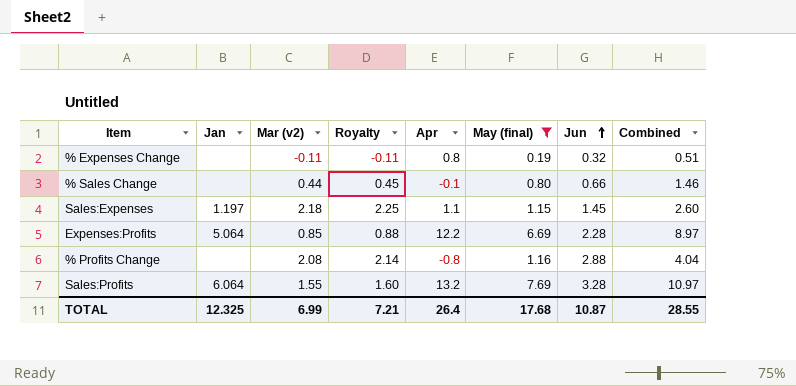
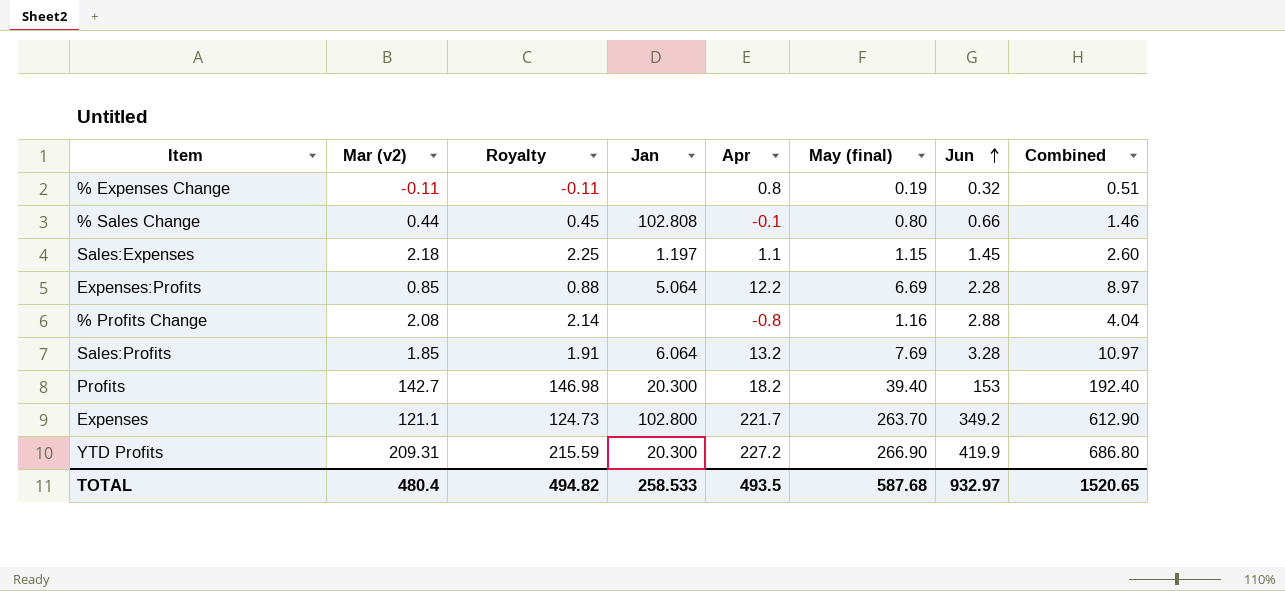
filter: May (final) <= 7.69 -> none
column Jan | position: 2 -> 4
% Sales Change | Jan: none -> 102.808
Sales:Profits | Mar (v2): 1.55 -> 1.85
Sales:Profits | Royalty: 1.60 -> 1.91
TOTAL | Mar (v2): 6.99 -> 480.4
TOTAL | Royalty: 7.21 -> 494.82
TOTAL | Jan: 12.325 -> 258.533
TOTAL | Apr: 26.4 -> 493.5
TOTAL | May (final): 17.68 -> 587.68
TOTAL | Jun: 10.87 -> 932.97
TOTAL | Combined: 28.55 -> 1520.65

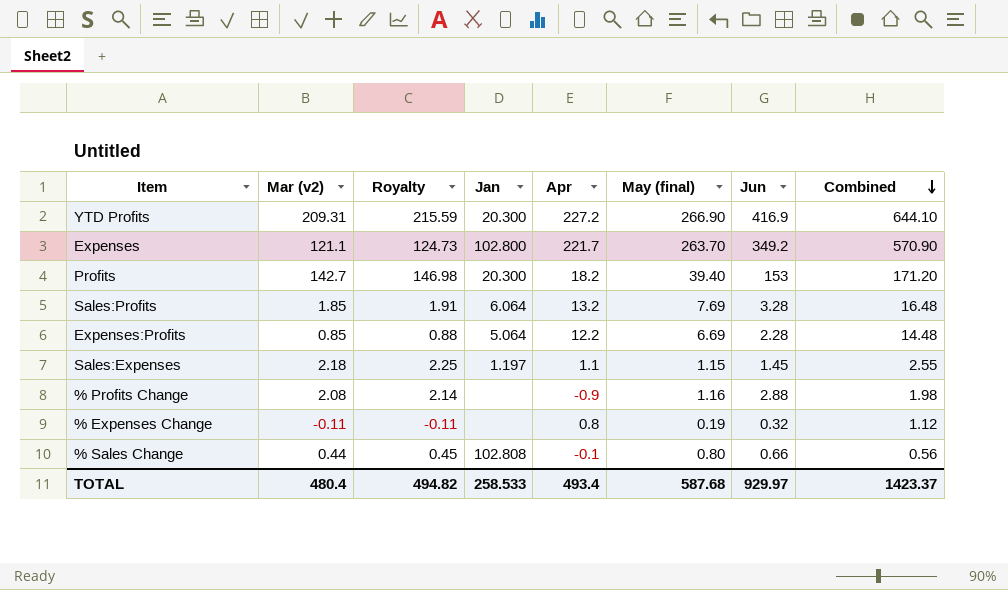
row order: Jun ascending -> Combined descending
column Combined | formula: [May (final)] + [Jun] -> [Apr] + [Jun]
YTD Profits | Jun: 419.9 -> 416.9
% Profits Change | Apr: -0.8 -> -0.9
TOTAL | Apr: 493.5 -> 493.4
TOTAL | Jun: 932.97 -> 929.97
TOTAL | Combined: 1520.65 -> 1423.37

